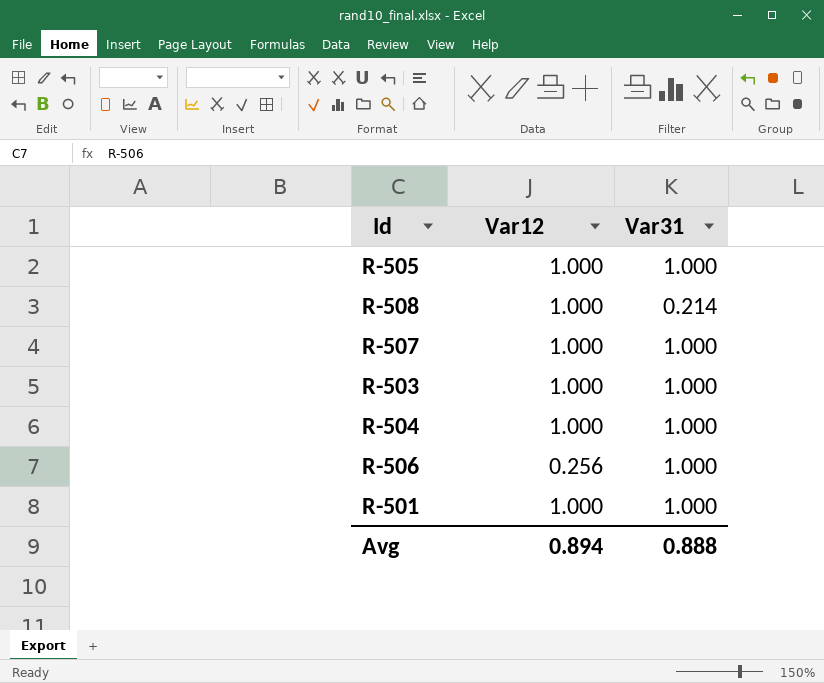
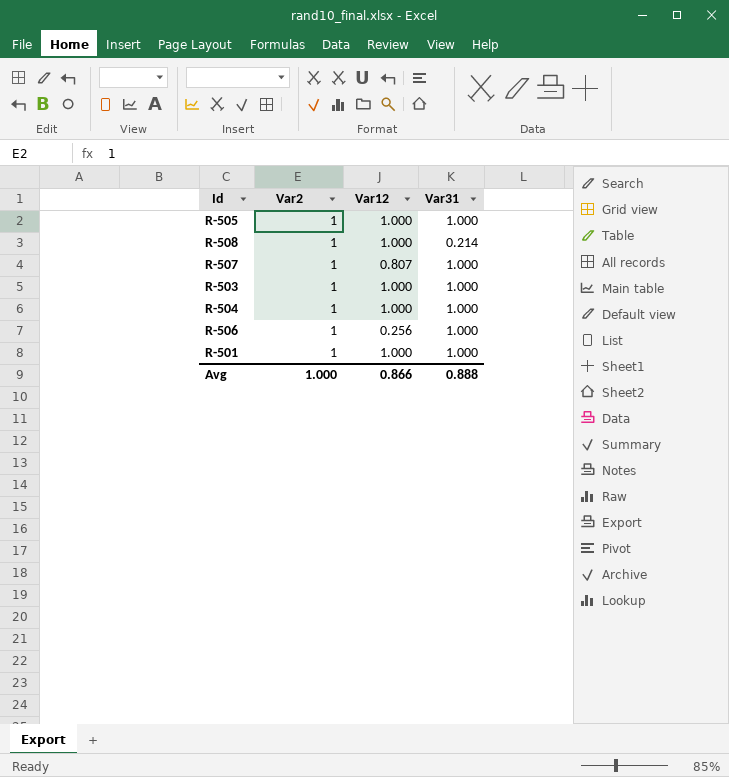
column Var2 | position: none -> 2
R-507 | Var12: 1.000 -> 0.807
Avg | Var12: 0.894 -> 0.866

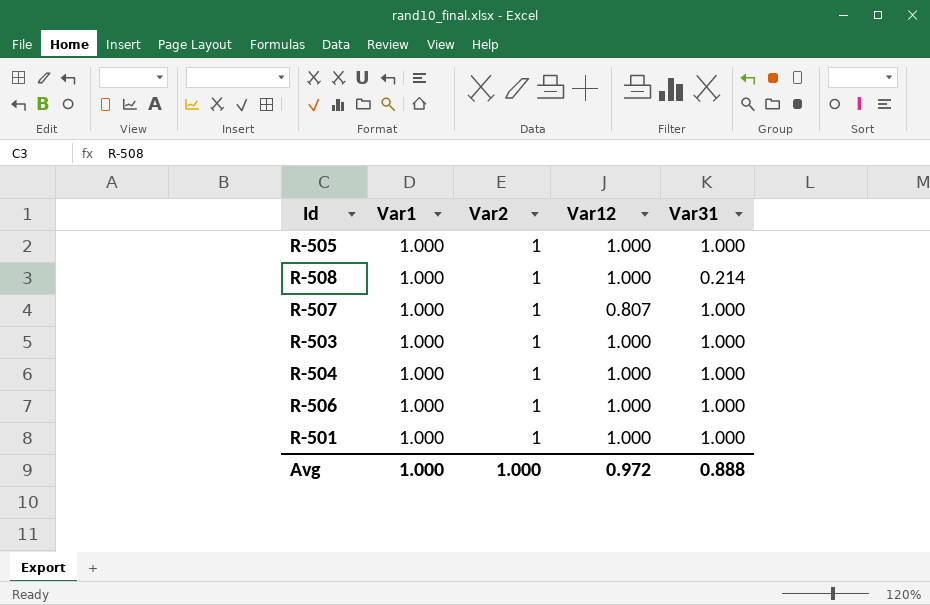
column Var1 | position: none -> 2
R-506 | Var12: 0.256 -> 1.000
Avg | Var12: 0.866 -> 0.972

